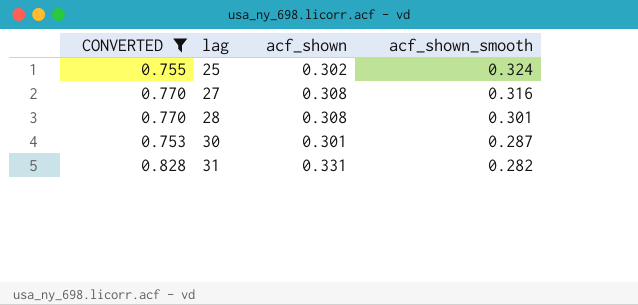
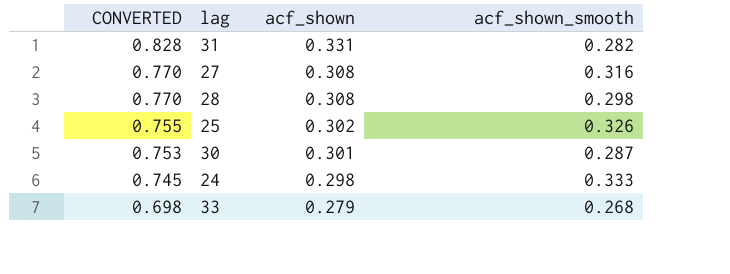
filter: CONVERTED >= 0.753 -> none
row order: lag ascending -> CONVERTED descending
28 | acf_shown_smooth: 0.301 -> 0.298
25 | acf_shown_smooth: 0.324 -> 0.326

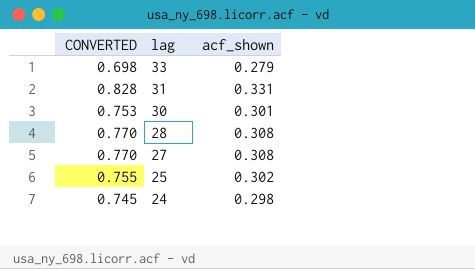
row order: CONVERTED descending -> lag descending
column acf_shown_smooth | position: 4 -> none

